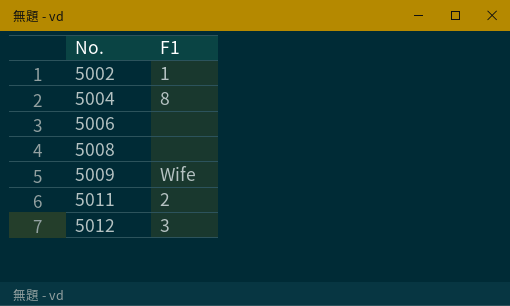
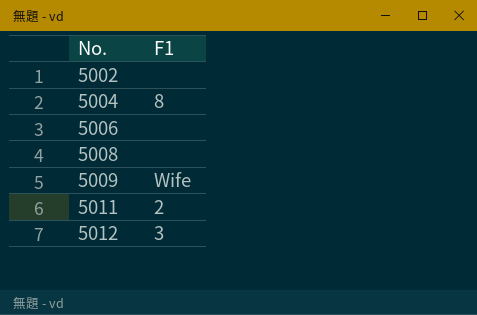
5002 | F1: 1 -> none

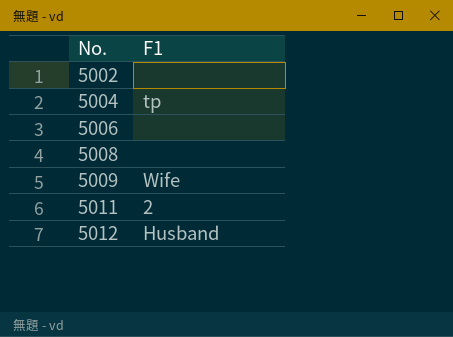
5004 | F1: 8 -> tp
5012 | F1: 3 -> Husband

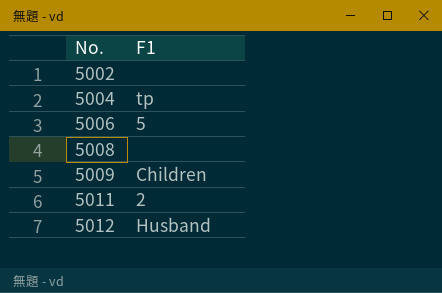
5006 | F1: none -> 5
5009 | F1: Wife -> Children

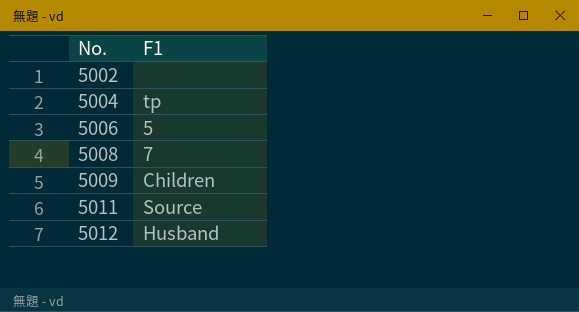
5008 | F1: none -> 7
5011 | F1: 2 -> Source

